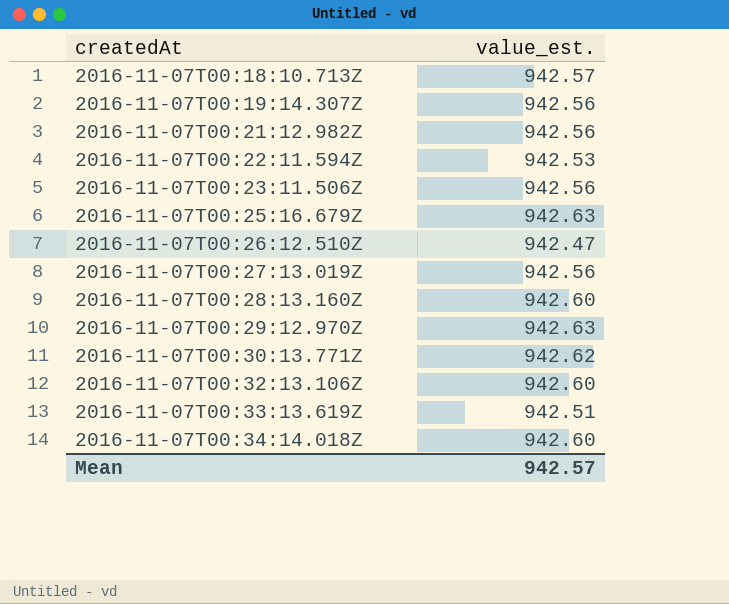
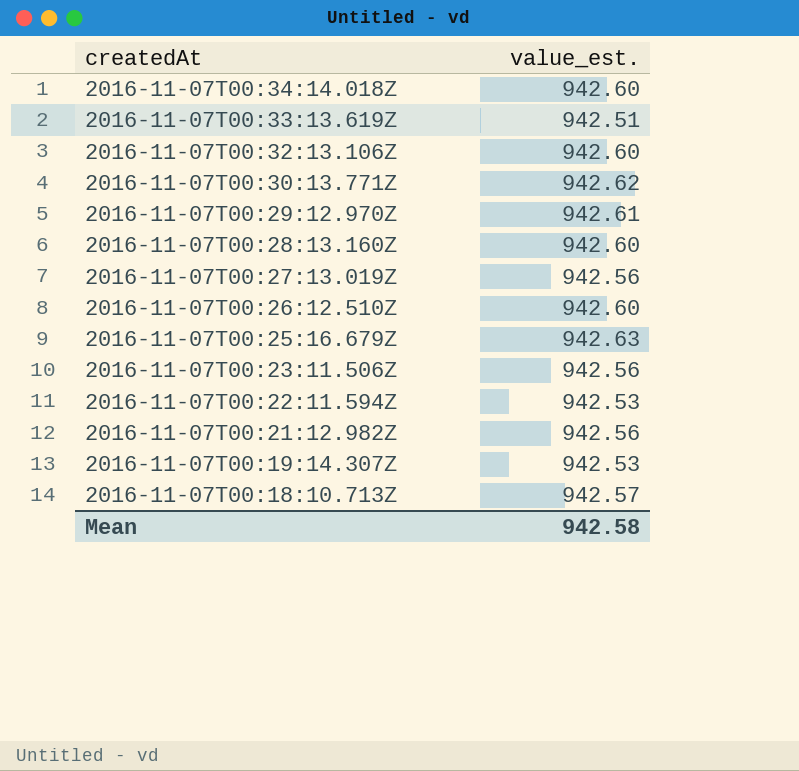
row order: createdAt ascending -> createdAt descending
2016-11-07T00:29:12.970Z | value_est.: 942.63 -> 942.61
2016-11-07T00:26:12.510Z | value_est.: 942.47 -> 942.60
2016-11-07T00:19:14.307Z | value_est.: 942.56 -> 942.53
Mean | value_est.: 942.57 -> 942.58

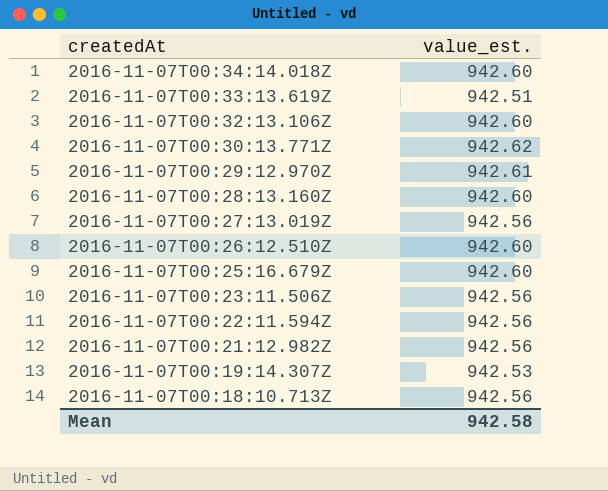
2016-11-07T00:25:16.679Z | value_est.: 942.63 -> 942.60
2016-11-07T00:22:11.594Z | value_est.: 942.53 -> 942.56
2016-11-07T00:18:10.713Z | value_est.: 942.57 -> 942.56

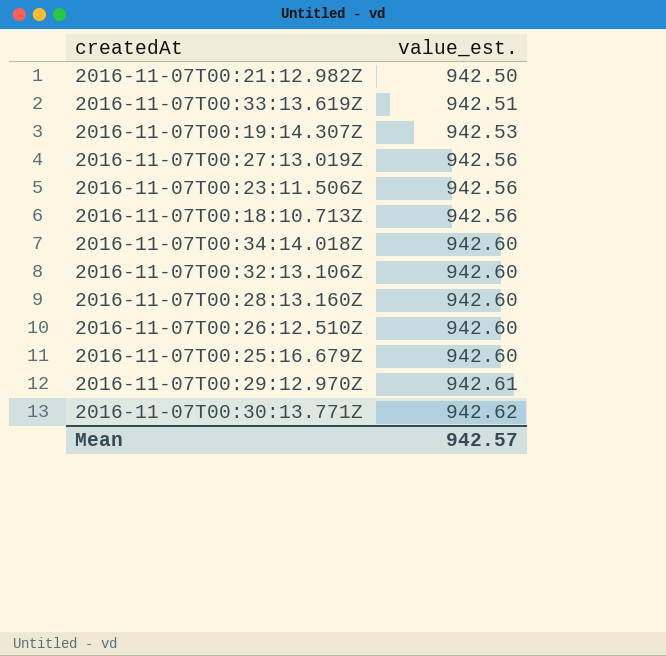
row order: createdAt descending -> value_est. ascending
row 2016-11-07T00:22:11.594Z: 942.56 -> none
2016-11-07T00:21:12.982Z | value_est.: 942.56 -> 942.50
Mean | value_est.: 942.58 -> 942.57

